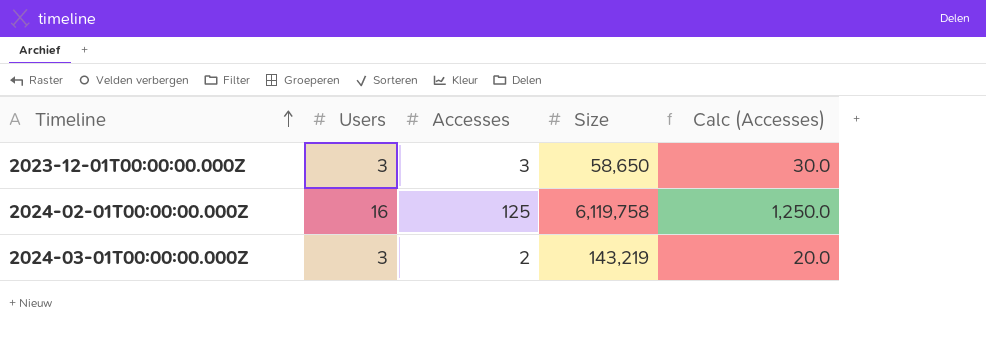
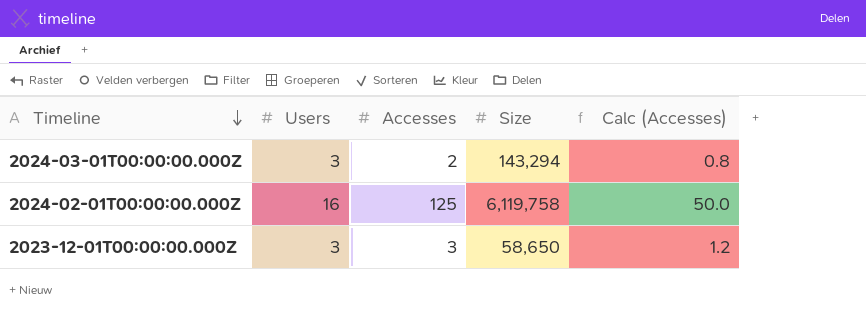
row order: Timeline ascending -> Timeline descending
column Calc (Accesses) | formula: [Accesses] * 10 -> [Accesses] * 0.4
2024-03-01T00:00:00.000Z | Size: 143,219 -> 143,294

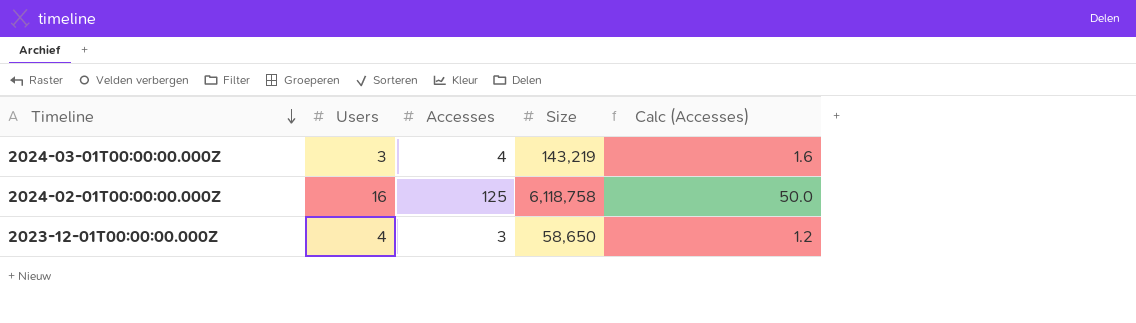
2024-03-01T00:00:00.000Z | Accesses: 2 -> 4
2024-03-01T00:00:00.000Z | Size: 143,294 -> 143,219
2024-03-01T00:00:00.000Z | Calc (Accesses): 0.8 -> 1.6
2024-02-01T00:00:00.000Z | Size: 6,119,758 -> 6,118,758
2023-12-01T00:00:00.000Z | Users: 3 -> 4

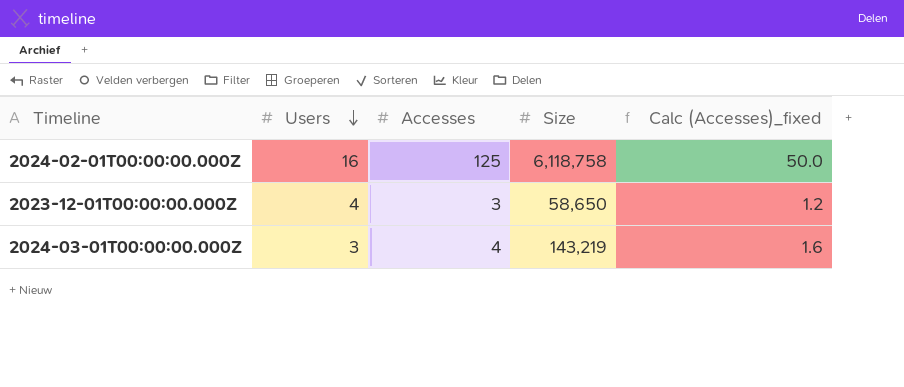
row order: Timeline descending -> Users descending
column name: Calc (Accesses) -> Calc (Accesses)_fixed

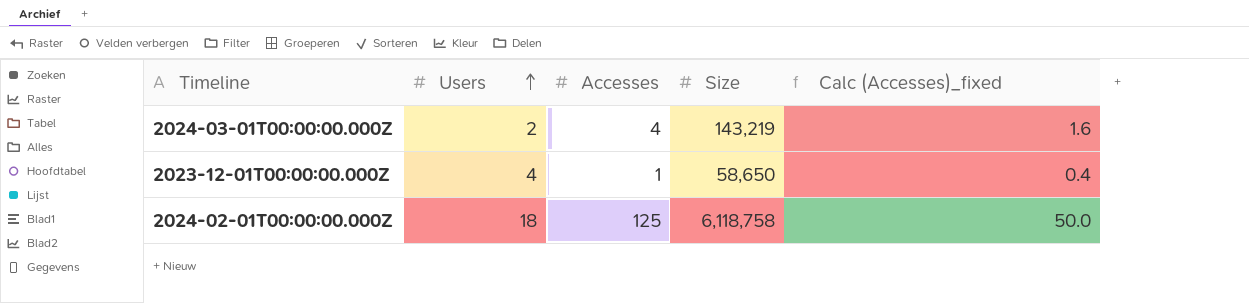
row order: Users descending -> Users ascending
2024-03-01T00:00:00.000Z | Users: 3 -> 2
2023-12-01T00:00:00.000Z | Accesses: 3 -> 1
2023-12-01T00:00:00.000Z | Calc (Accesses)_fixed: 1.2 -> 0.4
2024-02-01T00:00:00.000Z | Users: 16 -> 18

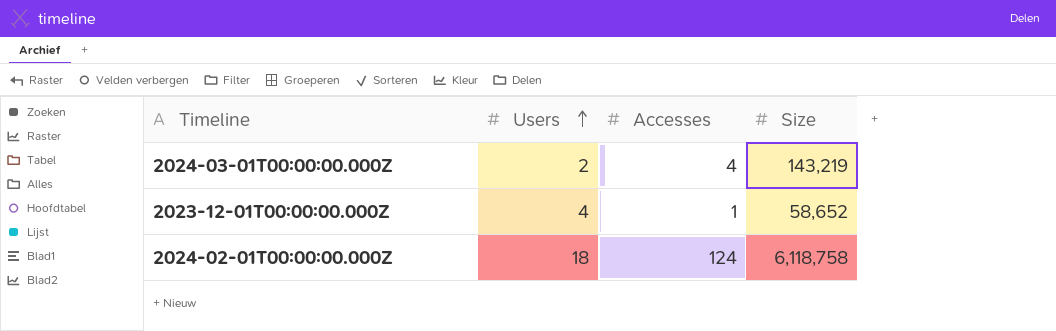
column Calc (Accesses)_fixed | formula: [Accesses] * 0.4 -> none
2023-12-01T00:00:00.000Z | Size: 58,650 -> 58,652
2024-02-01T00:00:00.000Z | Accesses: 125 -> 124

